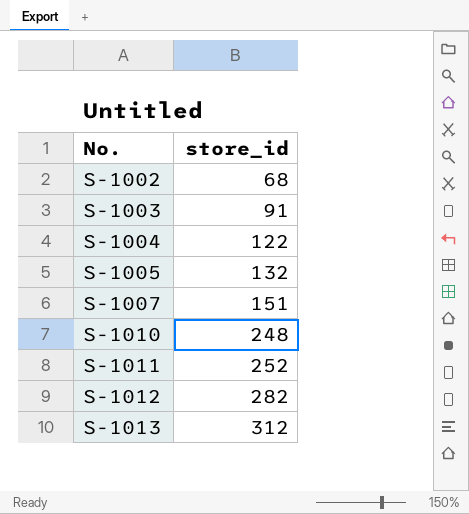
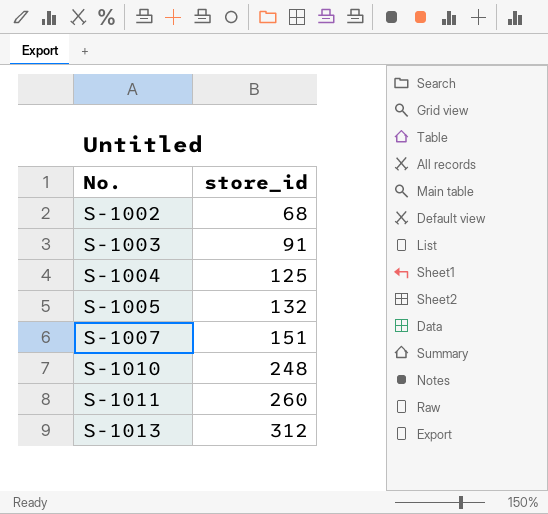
row S-1012: 282 -> none
S-1004 | store_id: 122 -> 125
S-1011 | store_id: 252 -> 260

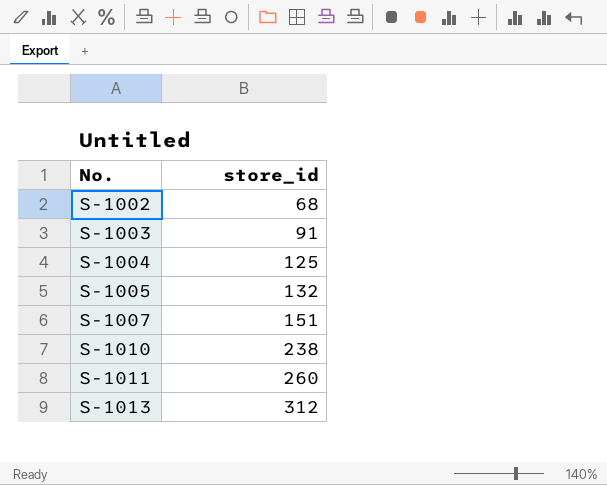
S-1010 | store_id: 248 -> 238

